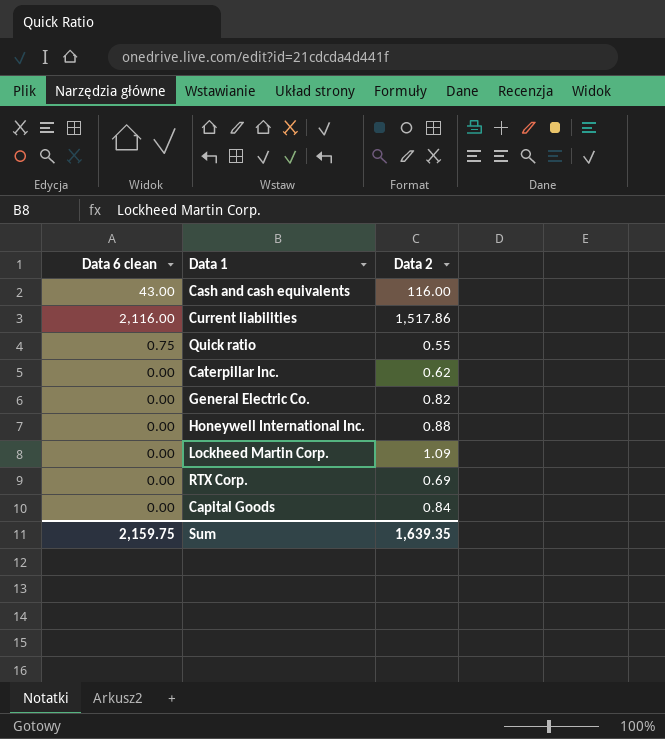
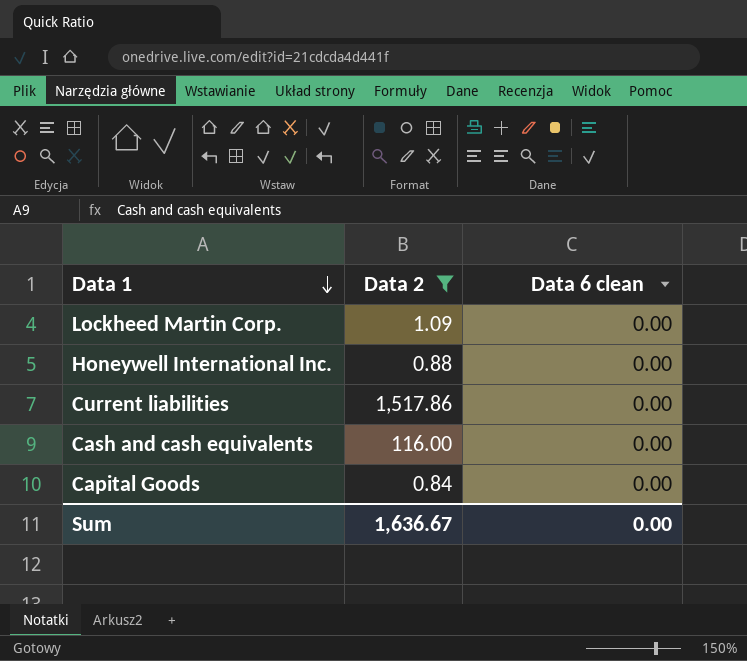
filter: none -> Data 2 >= 0.84
row order: none -> Data 1 descending
column Data 6 clean | position: 1 -> 3
Current liabilities | Data 6 clean: 2,116.00 -> 0.00
Cash and cash equivalents | Data 6 clean: 43.00 -> 0.00
Sum | Data 2: 1,639.35 -> 1,636.67
Sum | Data 6 clean: 2,159.75 -> 0.00

